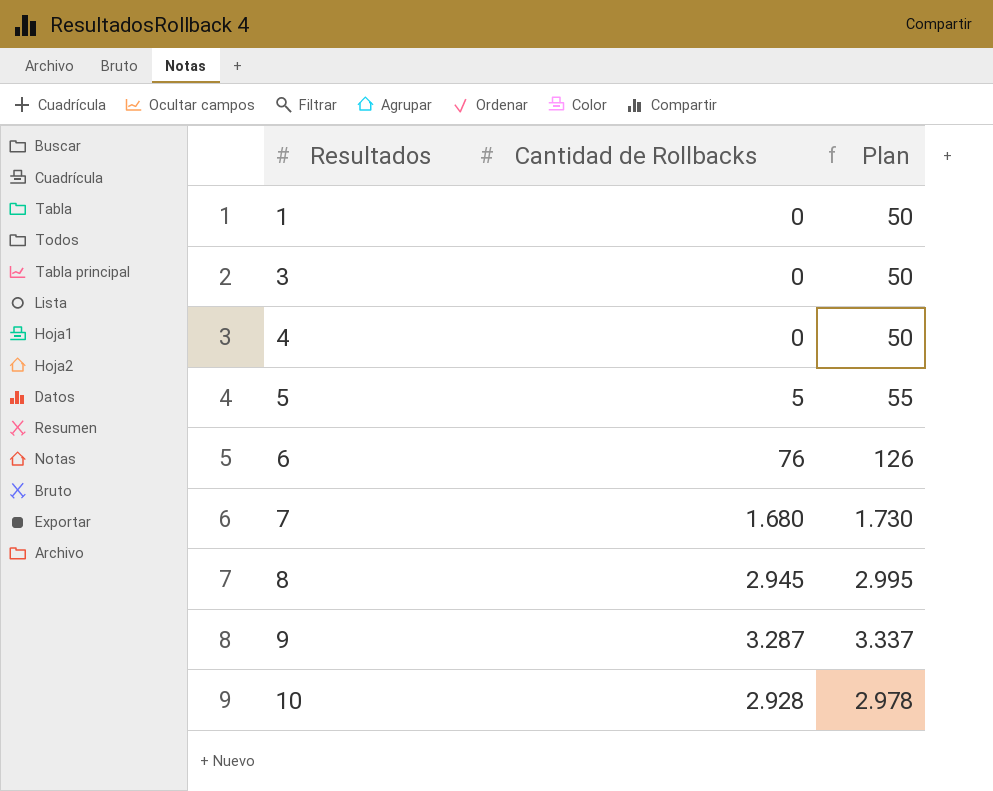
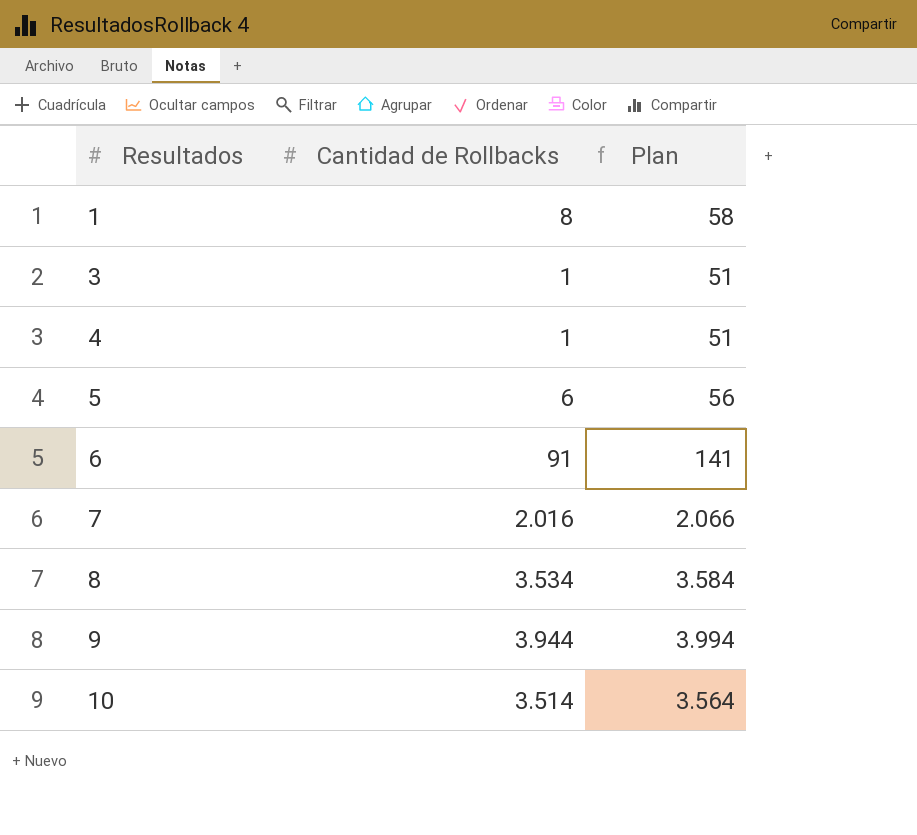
1 | Cantidad de Rollbacks: 0 -> 8
1 | Plan: 50 -> 58
3 | Cantidad de Rollbacks: 0 -> 1
3 | Plan: 50 -> 51
4 | Cantidad de Rollbacks: 0 -> 1
4 | Plan: 50 -> 51
5 | Cantidad de Rollbacks: 5 -> 6
5 | Plan: 55 -> 56
6 | Cantidad de Rollbacks: 76 -> 91
6 | Plan: 126 -> 141
7 | Cantidad de Rollbacks: 1.680 -> 2.016
7 | Plan: 1.730 -> 2.066
8 | Cantidad de Rollbacks: 2.945 -> 3.534
8 | Plan: 2.995 -> 3.584
9 | Cantidad de Rollbacks: 3.287 -> 3.944
9 | Plan: 3.337 -> 3.994
10 | Cantidad de Rollbacks: 2.928 -> 3.514
10 | Plan: 2.978 -> 3.564

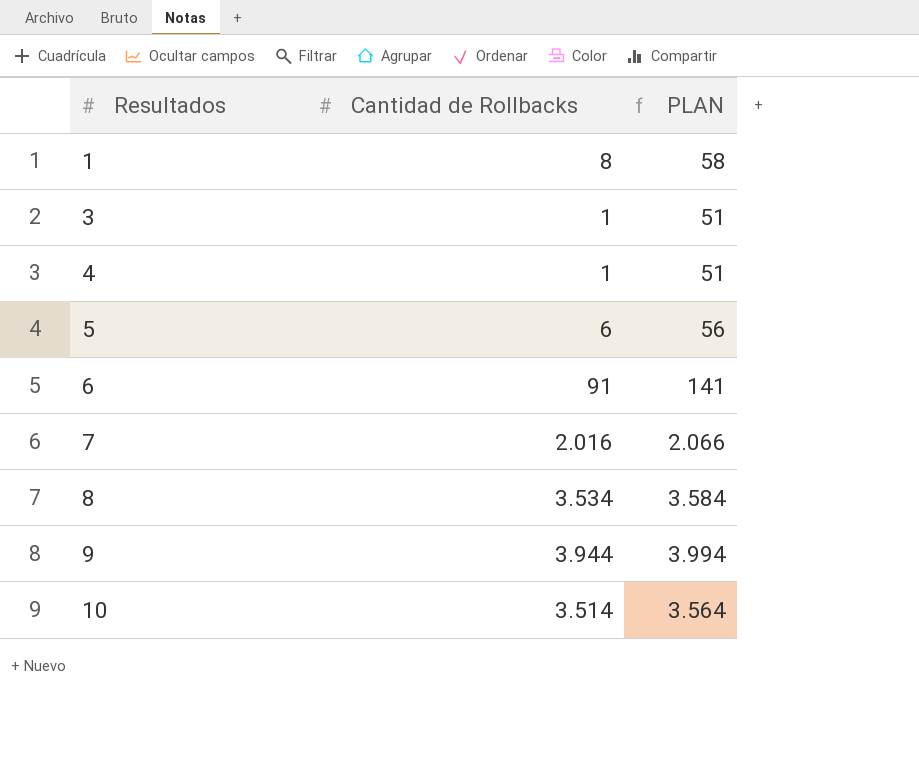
column name: Plan -> PLAN

